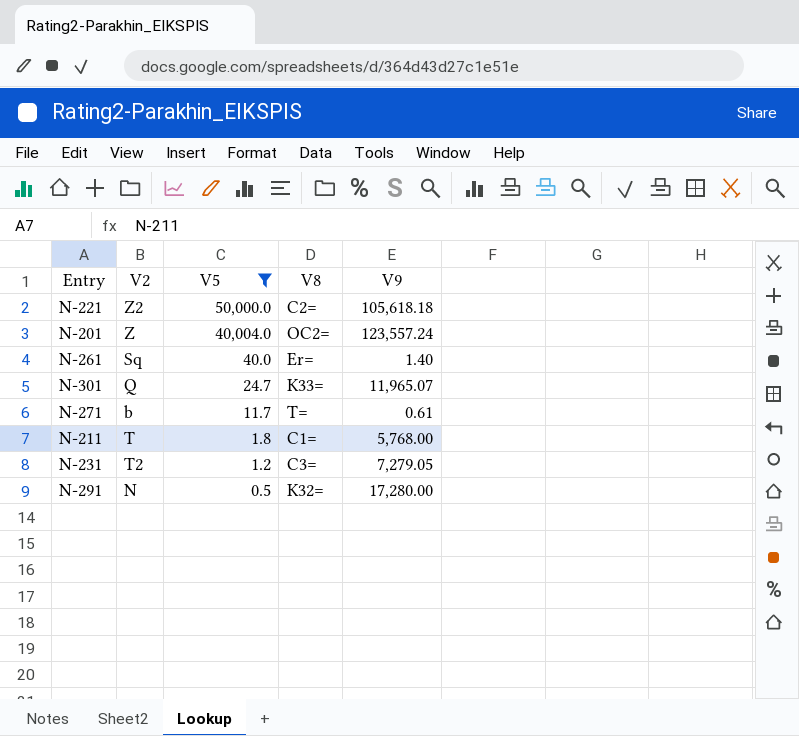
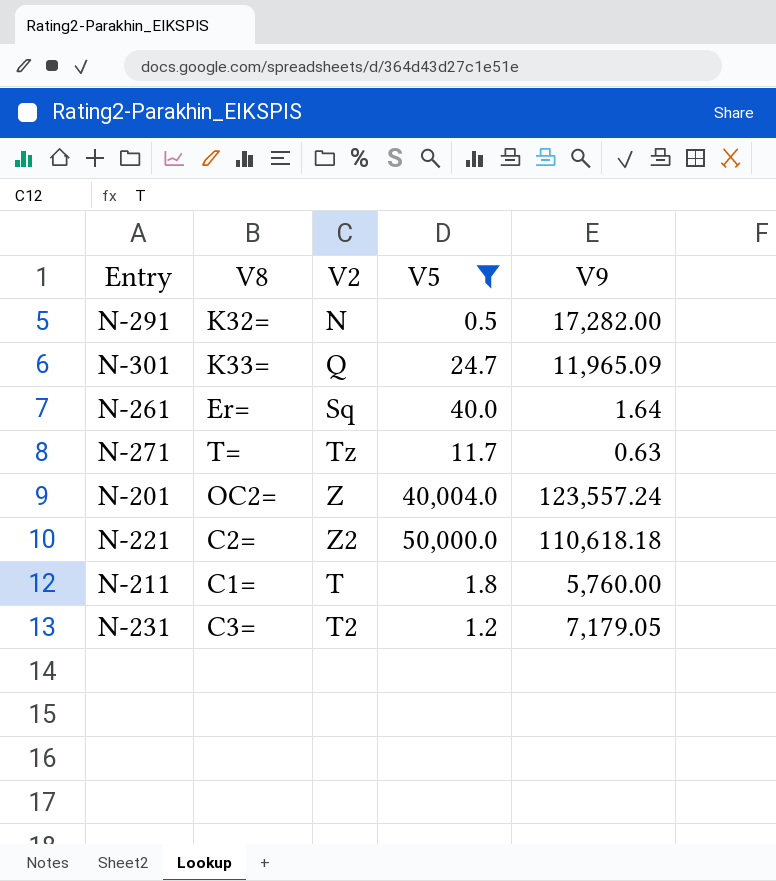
row order: V5 descending -> V2 ascending
column V8 | position: 4 -> 2
N-291 | V9: 17,280.00 -> 17,282.00
N-301 | V9: 11,965.07 -> 11,965.09
N-261 | V9: 1.40 -> 1.64
N-271 | V2: b -> Tz
N-271 | V9: 0.61 -> 0.63
N-221 | V9: 105,618.18 -> 110,618.18
N-211 | V9: 5,768.00 -> 5,760.00
N-231 | V9: 7,279.05 -> 7,179.05

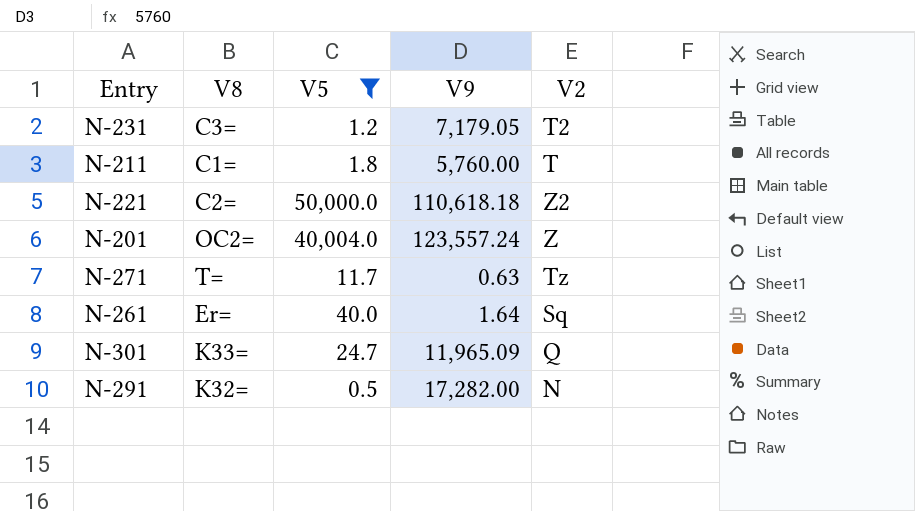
row order: V2 ascending -> V2 descending
column V2 | position: 3 -> 5

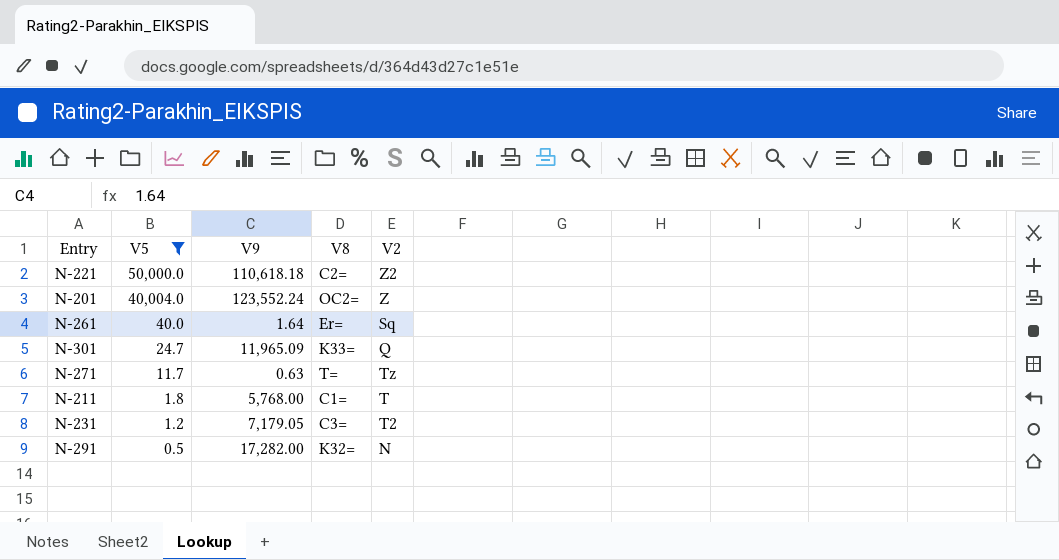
row order: V2 descending -> V5 descending
column V8 | position: 2 -> 4
N-201 | V9: 123,557.24 -> 123,552.24
N-211 | V9: 5,760.00 -> 5,768.00

